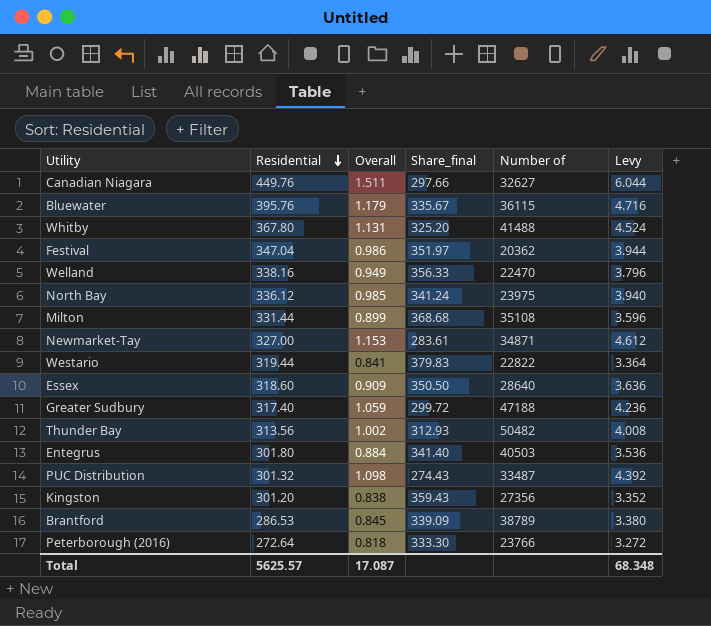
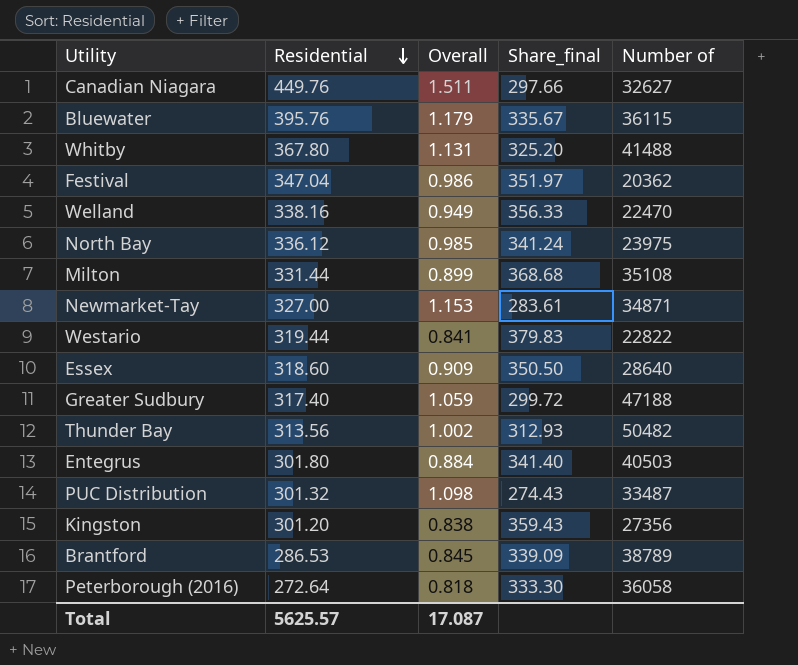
column Levy | formula: [Overall] * 4 -> none
Peterborough (2016) | Number of: 23766 -> 36058

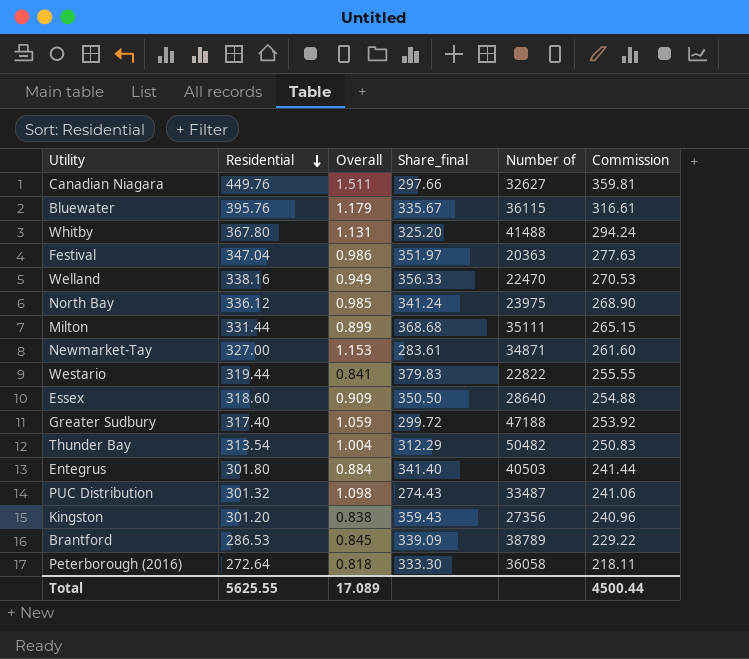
column Commission | formula: none -> [Residential] * 0.8
Festival | Number of: 20362 -> 20363
Milton | Number of: 35108 -> 35111
Thunder Bay | Residential: 313.56 -> 313.54
Thunder Bay | Overall: 1.002 -> 1.004
Thunder Bay | Share_final: 312.93 -> 312.29
Total | Residential: 5625.57 -> 5625.55
Total | Overall: 17.087 -> 17.089

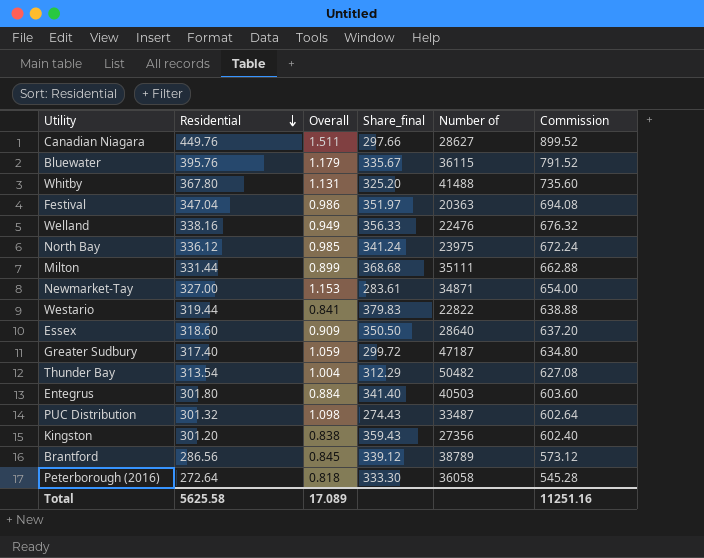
column Commission | formula: [Residential] * 0.8 -> [Residential] * 2
Canadian Niagara | Number of: 32627 -> 28627
Welland | Number of: 22470 -> 22476
Greater Sudbury | Number of: 47188 -> 47187
Brantford | Residential: 286.53 -> 286.56
Brantford | Share_final: 339.09 -> 339.12
Total | Residential: 5625.55 -> 5625.58
Total | Commission: 4500.44 -> 11251.16

